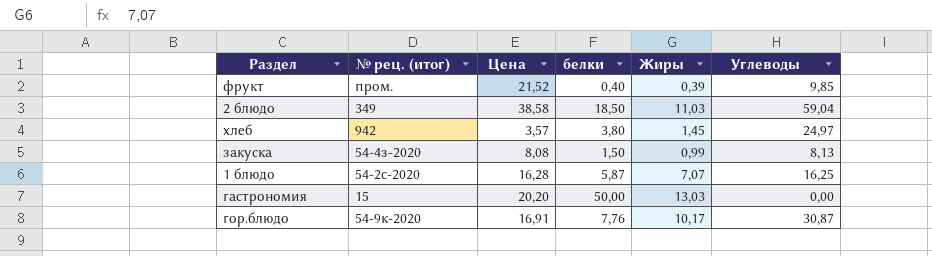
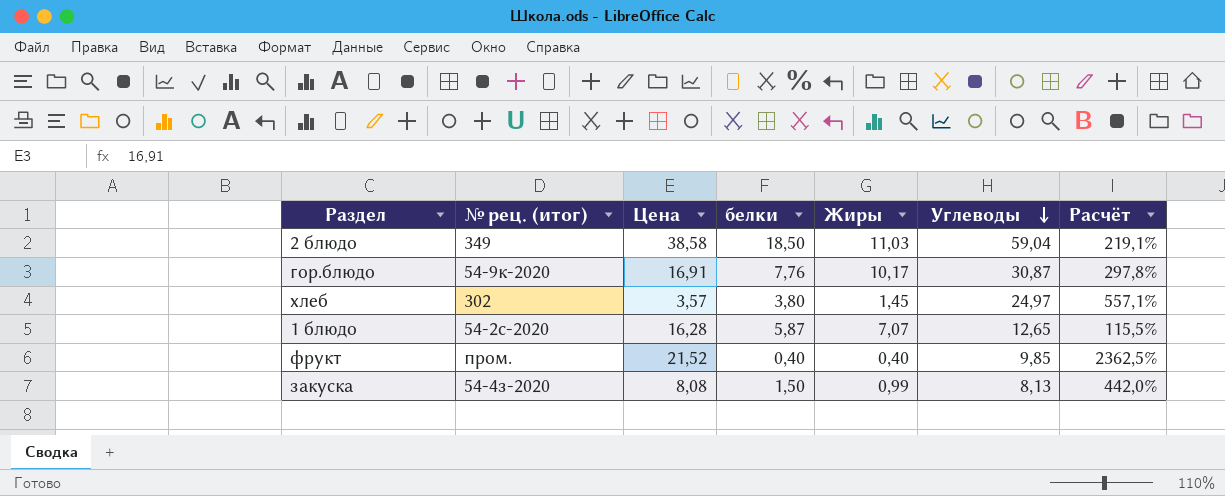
row order: none -> Углеводы descending
column Расчёт | formula: none -> ([Углеводы] - [белки]) / [белки]
row гастрономия: 15 | 20,20 | 50,00 | 13,03 | 0,00 -> none
хлеб | № рец. (итог): 942 -> 302
1 блюдо | Углеводы: 16,25 -> 12,65
фрукт | Жиры: 0,39 -> 0,40

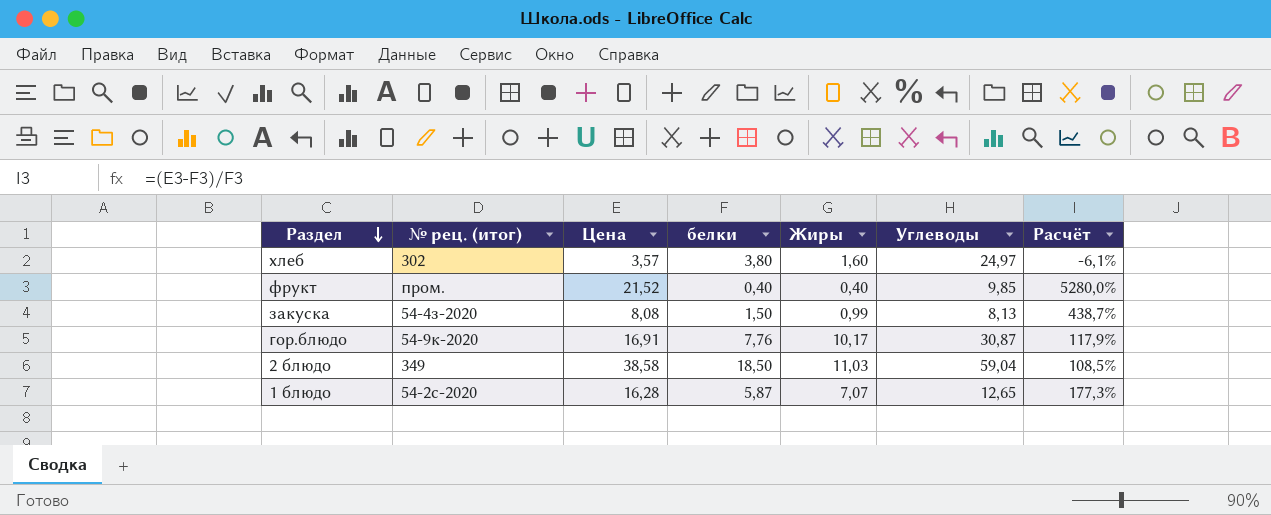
row order: Углеводы descending -> Раздел descending
column Расчёт | formula: ([Углеводы] - [белки]) / [белки] -> ([Цена] - [белки]) / [белки]
хлеб | Жиры: 1,45 -> 1,60

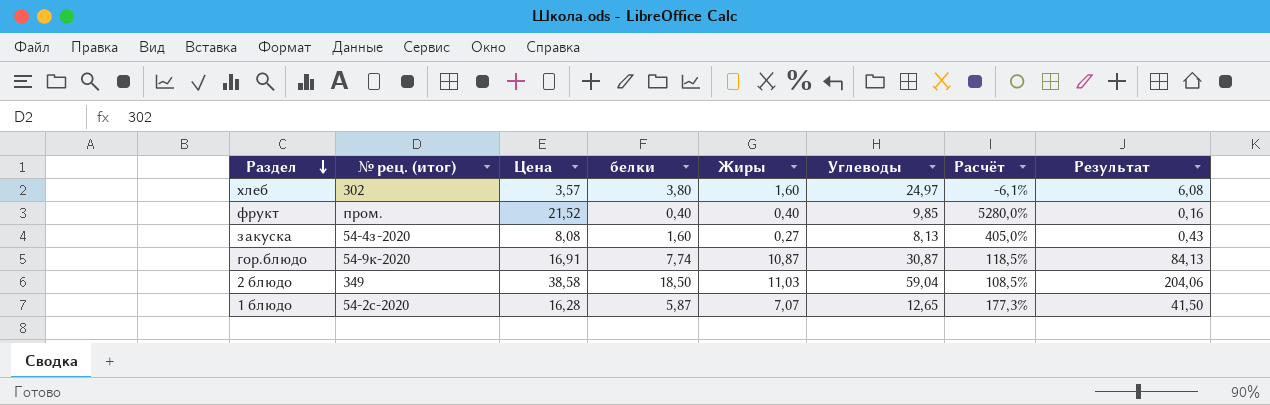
column Результат | formula: none -> [белки] * [Жиры]
закуска | белки: 1,50 -> 1,60
закуска | Жиры: 0,99 -> 0,27
закуска | Расчёт: 438,7% -> 405,0%
гор.блюдо | белки: 7,76 -> 7,74
гор.блюдо | Жиры: 10,17 -> 10,87
гор.блюдо | Расчёт: 117,9% -> 118,5%

